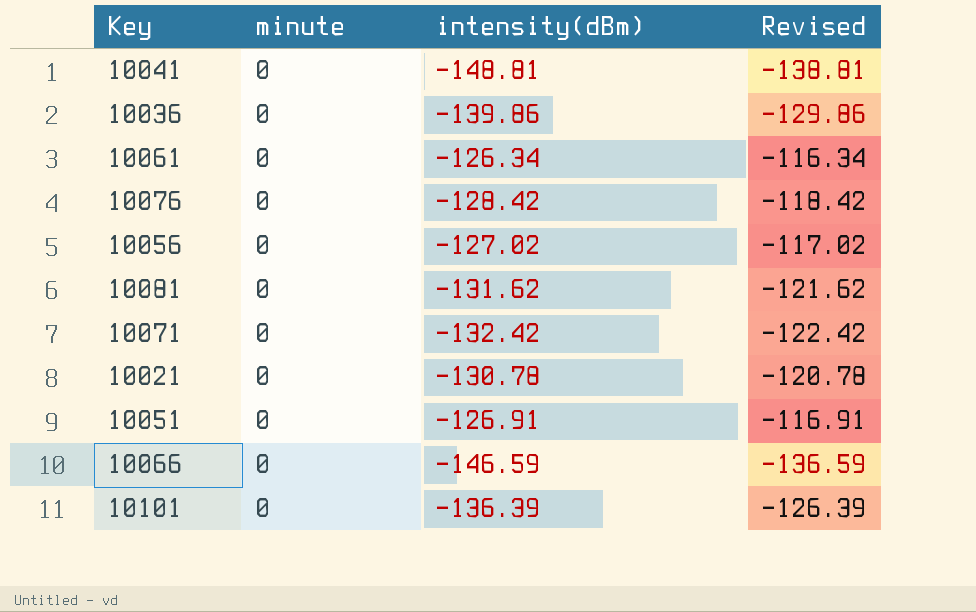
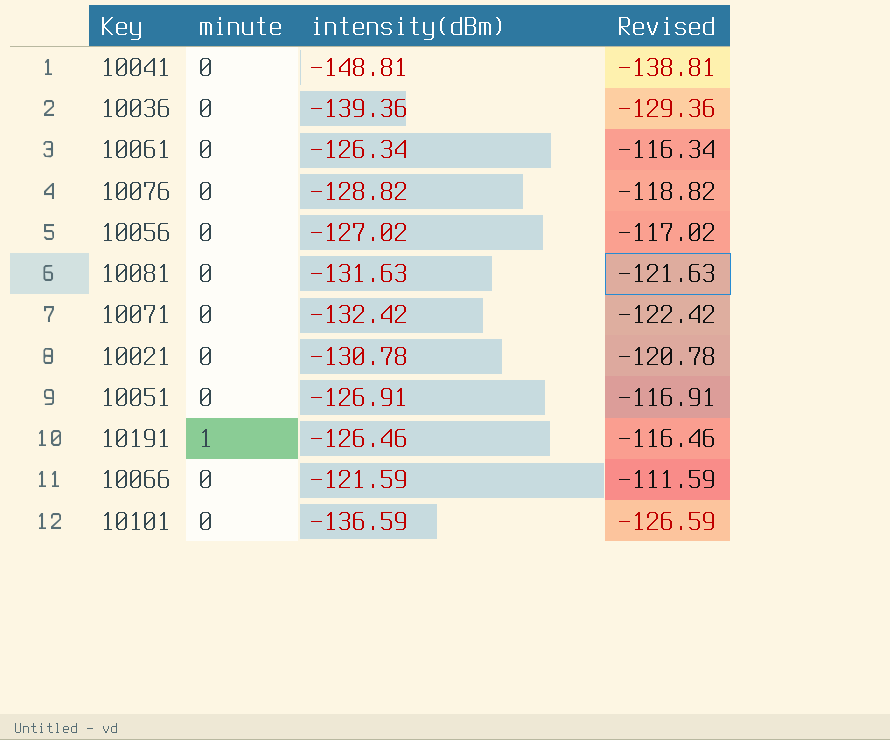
10036 | intensity(dBm): -139.86 -> -139.36
10036 | Revised: -129.86 -> -129.36
10076 | intensity(dBm): -128.42 -> -128.82
10076 | Revised: -118.42 -> -118.82
10081 | intensity(dBm): -131.62 -> -131.63
10081 | Revised: -121.62 -> -121.63
row 10191: none -> 1 | -126.46 | -116.46
10066 | intensity(dBm): -146.59 -> -121.59
10066 | Revised: -136.59 -> -111.59
10101 | intensity(dBm): -136.39 -> -136.59
10101 | Revised: -126.39 -> -126.59

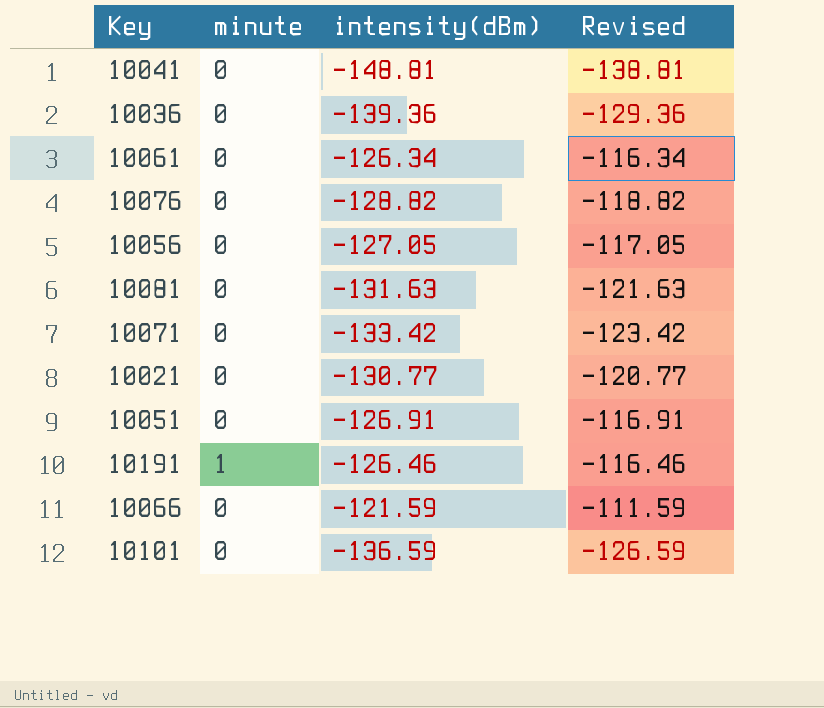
10056 | intensity(dBm): -127.02 -> -127.05
10056 | Revised: -117.02 -> -117.05
10071 | intensity(dBm): -132.42 -> -133.42
10071 | Revised: -122.42 -> -123.42
10021 | intensity(dBm): -130.78 -> -130.77
10021 | Revised: -120.78 -> -120.77

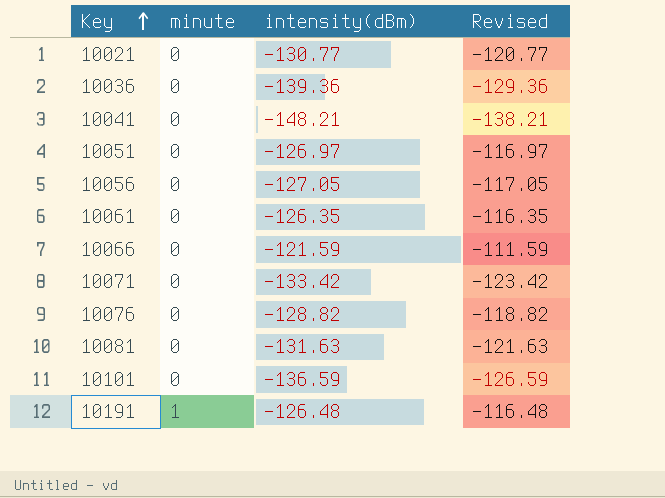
row order: none -> Key ascending
10041 | intensity(dBm): -148.81 -> -148.21
10041 | Revised: -138.81 -> -138.21
10051 | intensity(dBm): -126.91 -> -126.97
10051 | Revised: -116.91 -> -116.97
10061 | intensity(dBm): -126.34 -> -126.35
10061 | Revised: -116.34 -> -116.35
10191 | intensity(dBm): -126.46 -> -126.48
10191 | Revised: -116.46 -> -116.48

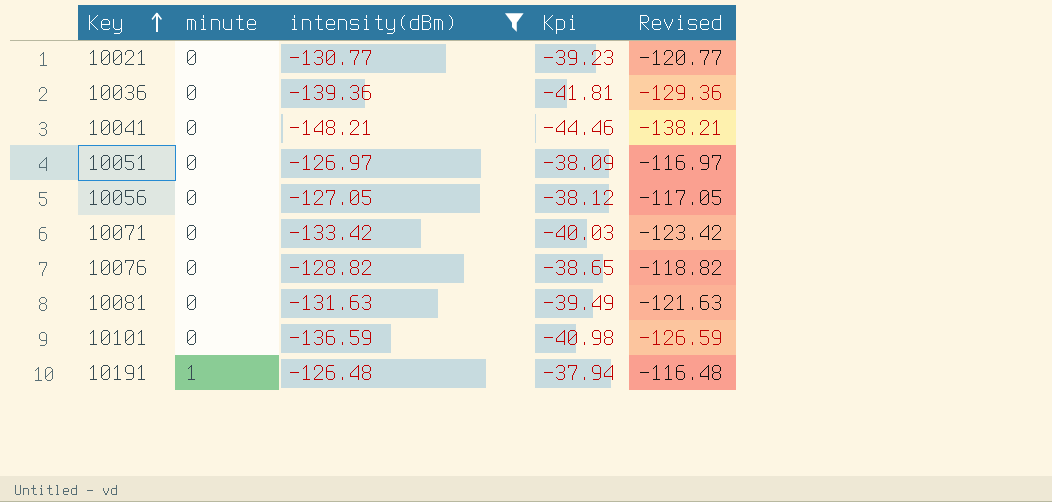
filter: none -> intensity(dBm) <= -126.48
column Kpi | formula: none -> [intensity(dBm)] * 0.3

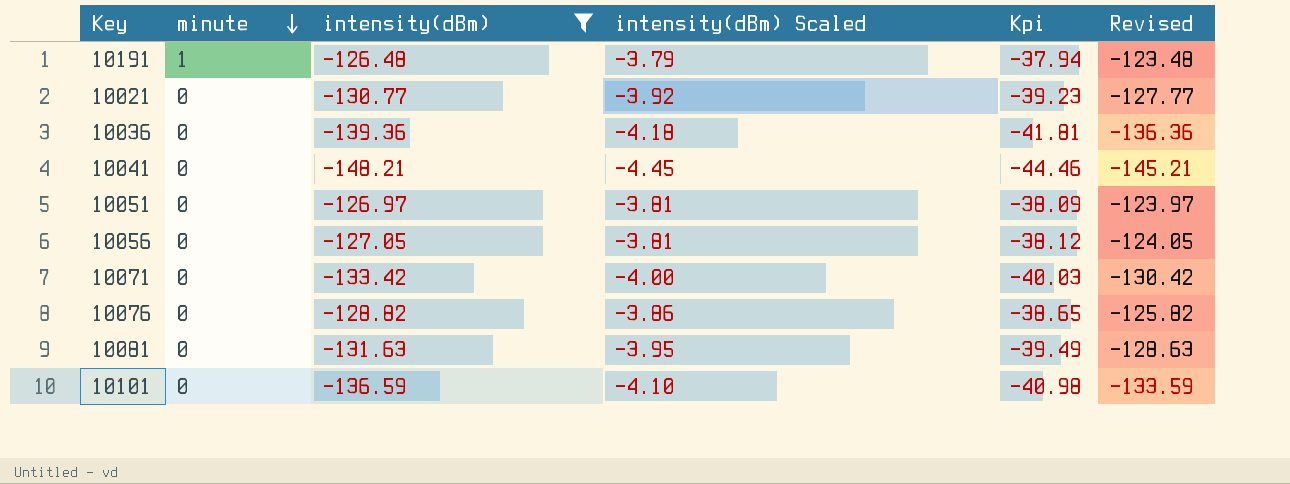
row order: Key ascending -> minute descending
column intensity(dBm) Scaled | formula: none -> [intensity(dBm)] * 0.03
column Revised | formula: [intensity(dBm)] + 10 -> [intensity(dBm)] + 3

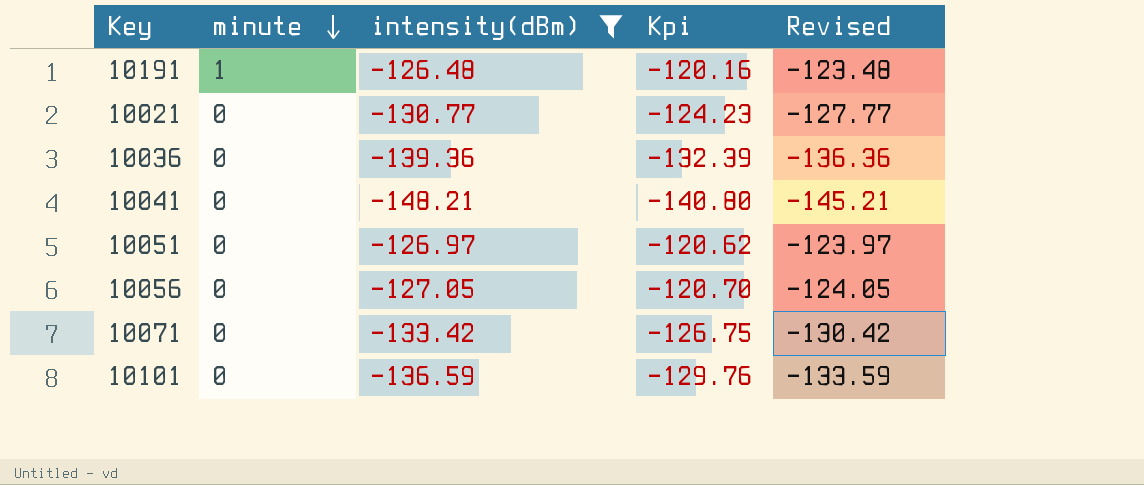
column intensity(dBm) Scaled | formula: [intensity(dBm)] * 0.03 -> none
column Kpi | formula: [intensity(dBm)] * 0.3 -> [intensity(dBm)] * 0.95
row 10076: 0 | -128.82 | -3.86 | -38.65 | -125.82 -> none
row 10081: 0 | -131.63 | -3.95 | -39.49 | -128.63 -> none

